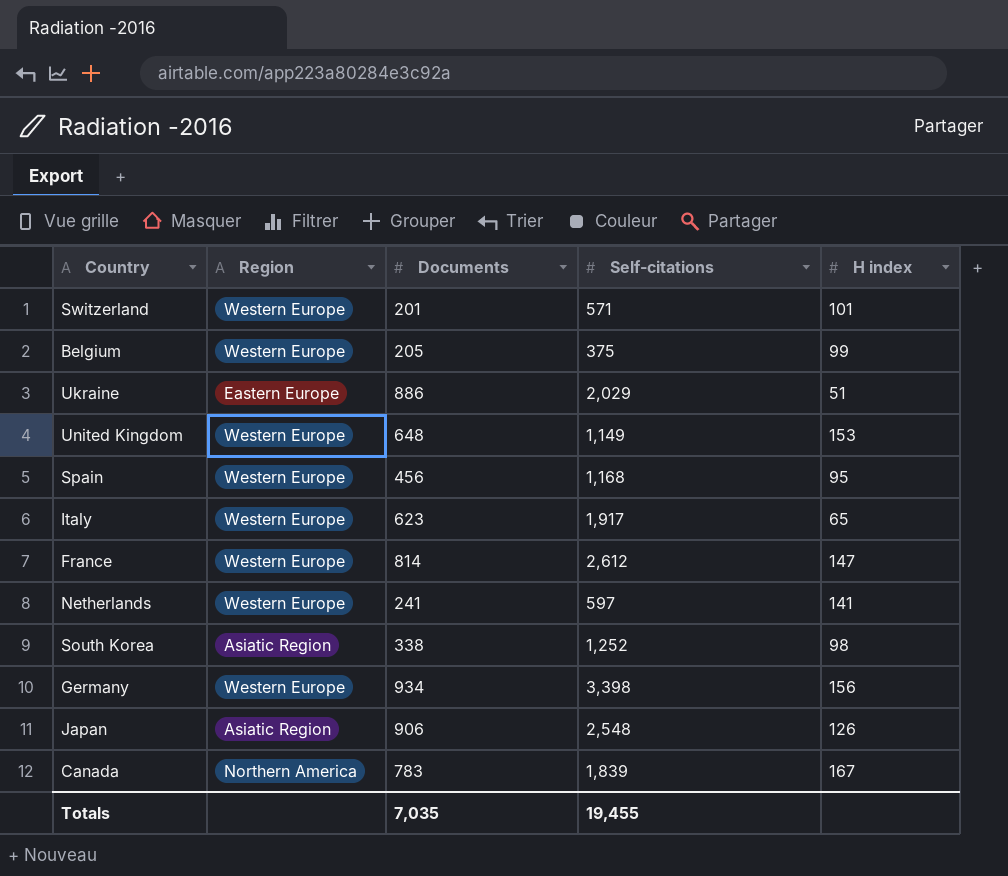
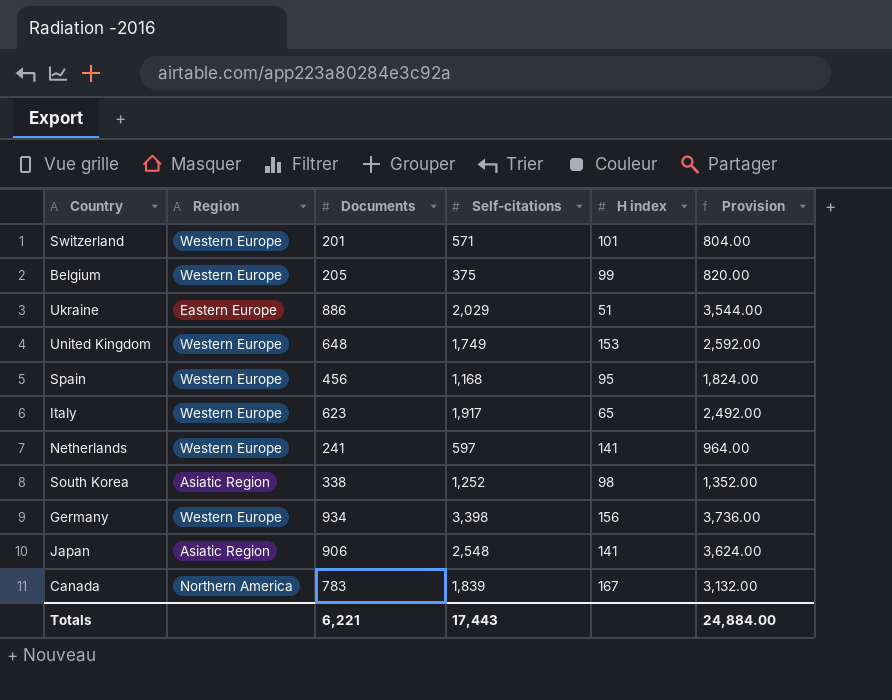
column Provision | formula: none -> [Documents] * 4
row France: Western Europe | 814 | 2,612 | 147 -> none
United Kingdom | Self-citations: 1,149 -> 1,749
Japan | H index: 126 -> 141
Totals | Documents: 7,035 -> 6,221
Totals | Self-citations: 19,455 -> 17,443

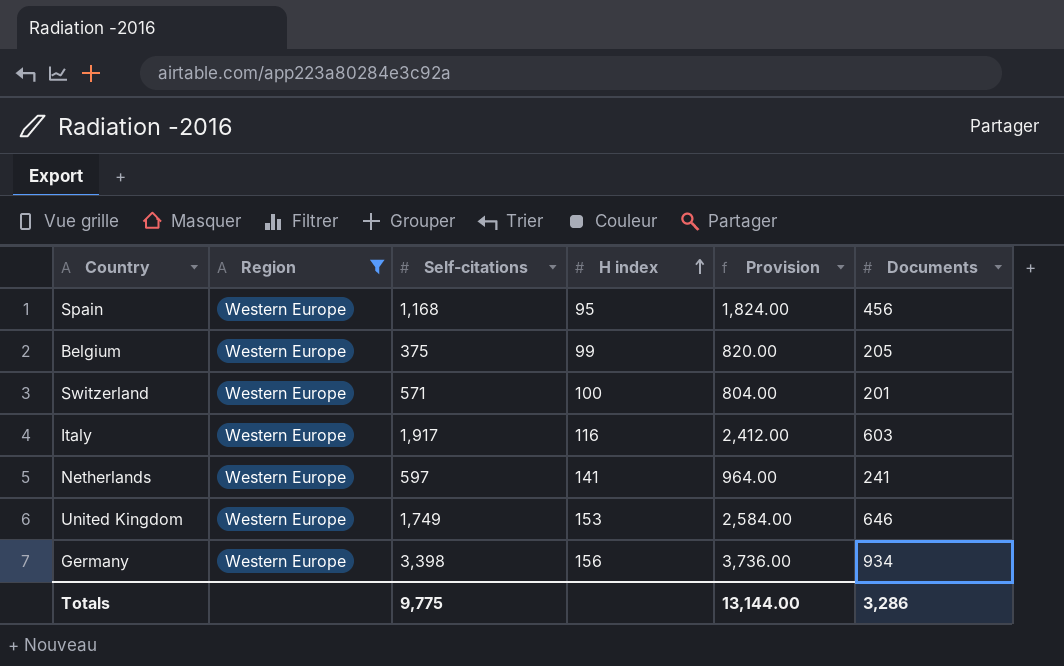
filter: none -> Region = Western Europe
row order: none -> H index ascending
column Documents | position: 3 -> 6
Switzerland | H index: 101 -> 100
Italy | H index: 65 -> 116
Italy | Provision: 2,492.00 -> 2,412.00
Italy | Documents: 623 -> 603
United Kingdom | Provision: 2,592.00 -> 2,584.00
United Kingdom | Documents: 648 -> 646
Totals | Self-citations: 17,443 -> 9,775
Totals | Provision: 24,884.00 -> 13,144.00
Totals | Documents: 6,221 -> 3,286

